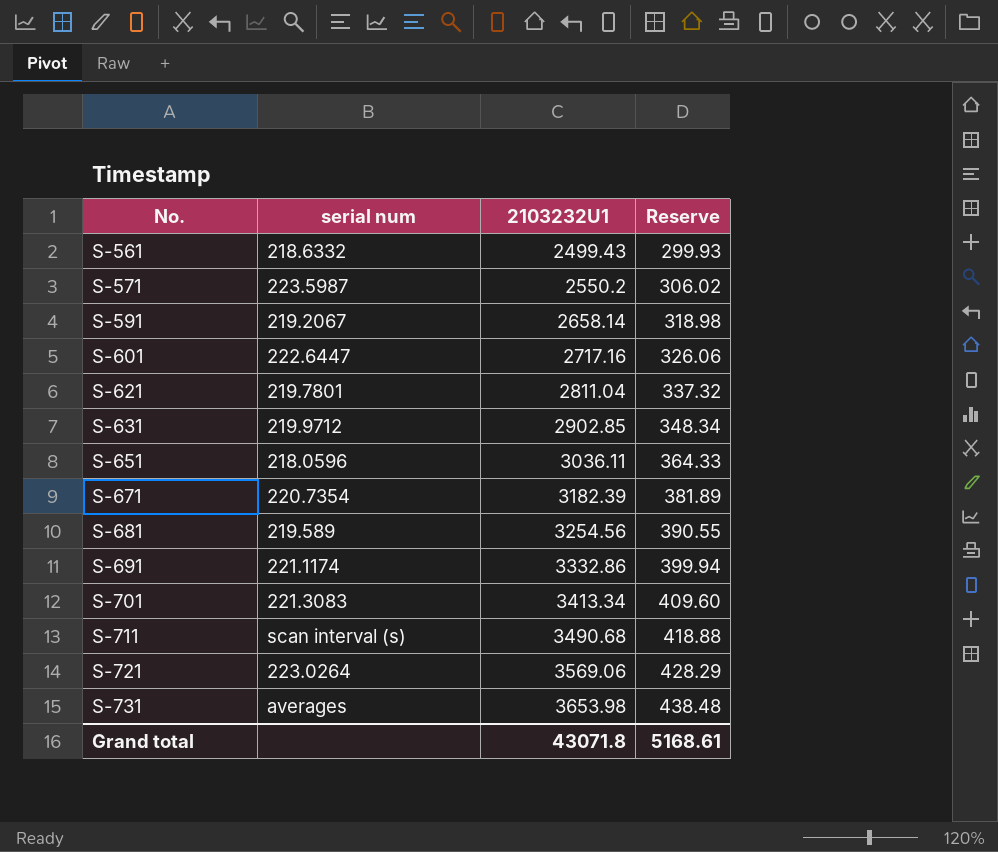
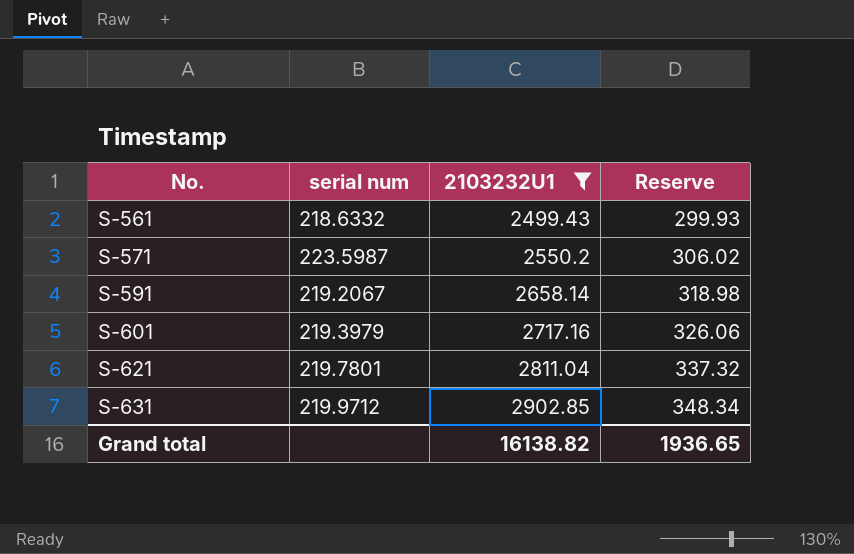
filter: none -> 2103232U1 <= 2902.85
S-601 | serial num: 222.6447 -> 219.3979
Grand total | 2103232U1: 43071.8 -> 16138.82
Grand total | Reserve: 5168.61 -> 1936.65

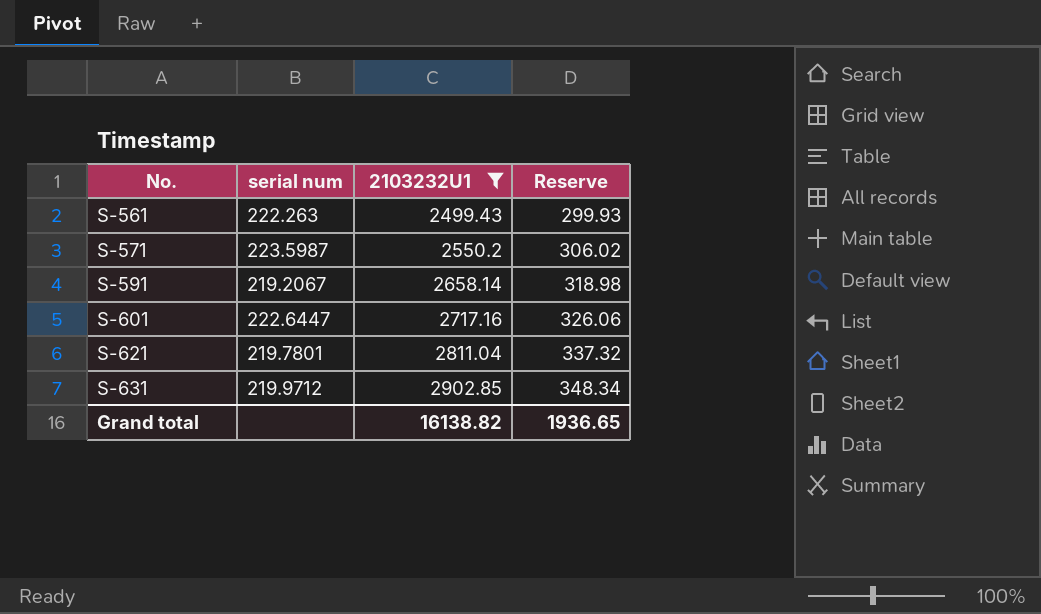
S-561 | serial num: 218.6332 -> 222.263
S-601 | serial num: 219.3979 -> 222.6447

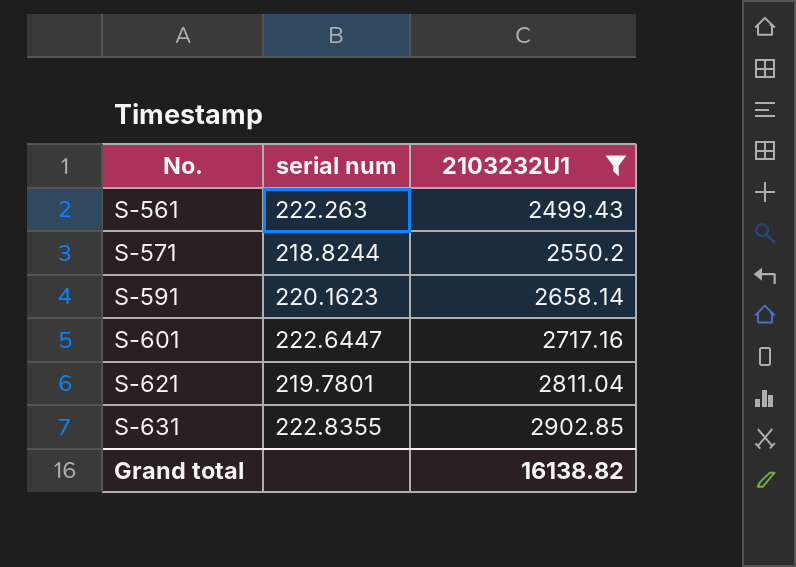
column Reserve | formula: [2103232U1] * 0.12 -> none
S-571 | serial num: 223.5987 -> 218.8244
S-591 | serial num: 219.2067 -> 220.1623
S-631 | serial num: 219.9712 -> 222.8355

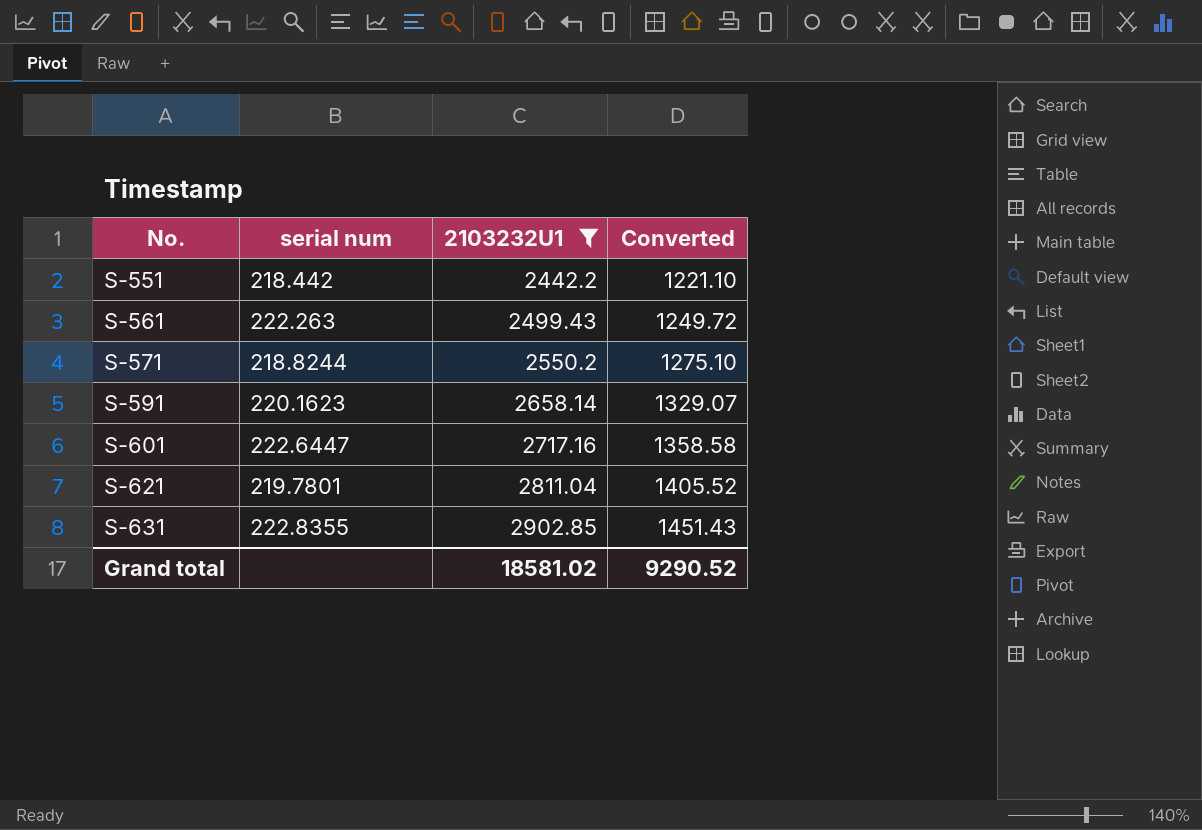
column Converted | formula: none -> [2103232U1] * 0.5
row S-551: none -> 218.442 | 2442.2 | 1221.10
Grand total | 2103232U1: 16138.82 -> 18581.02

